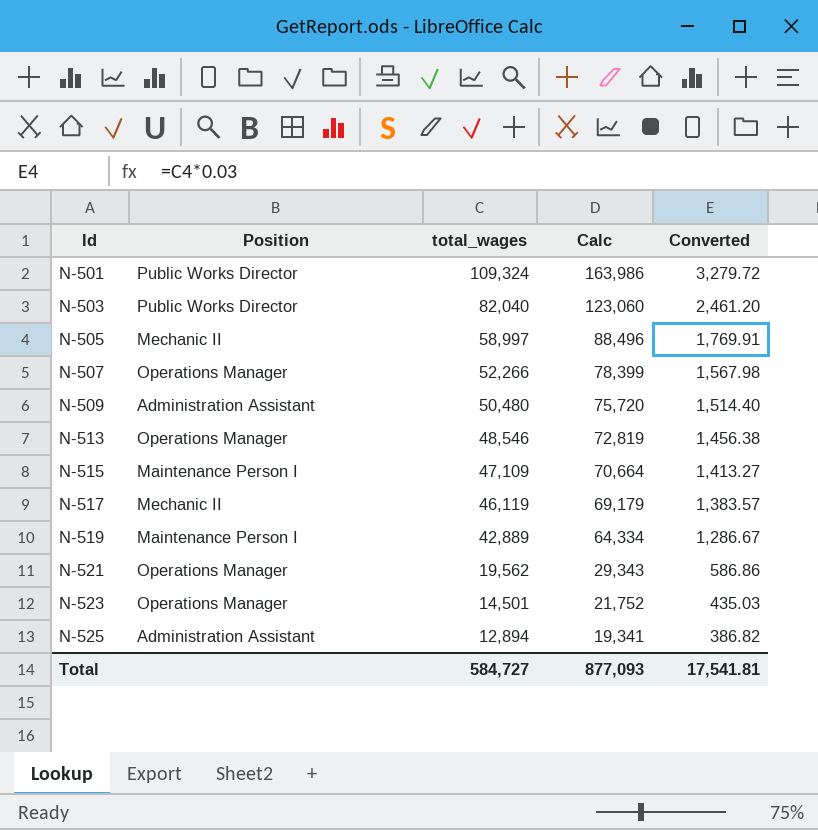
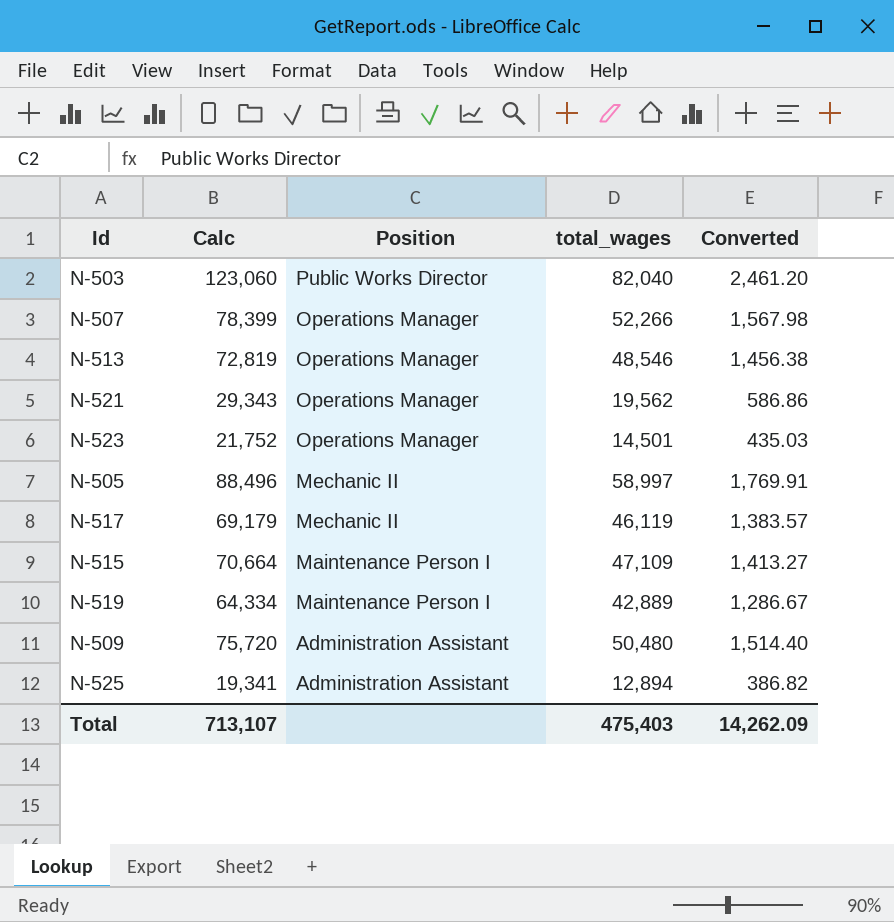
row order: Id ascending -> Position descending
column Calc | position: 4 -> 2
row N-501: Public Works Director | 109,324 | 163,986 | 3,279.72 -> none
Total | Calc: 877,093 -> 713,107
Total | total_wages: 584,727 -> 475,403
Total | Converted: 17,541.81 -> 14,262.09

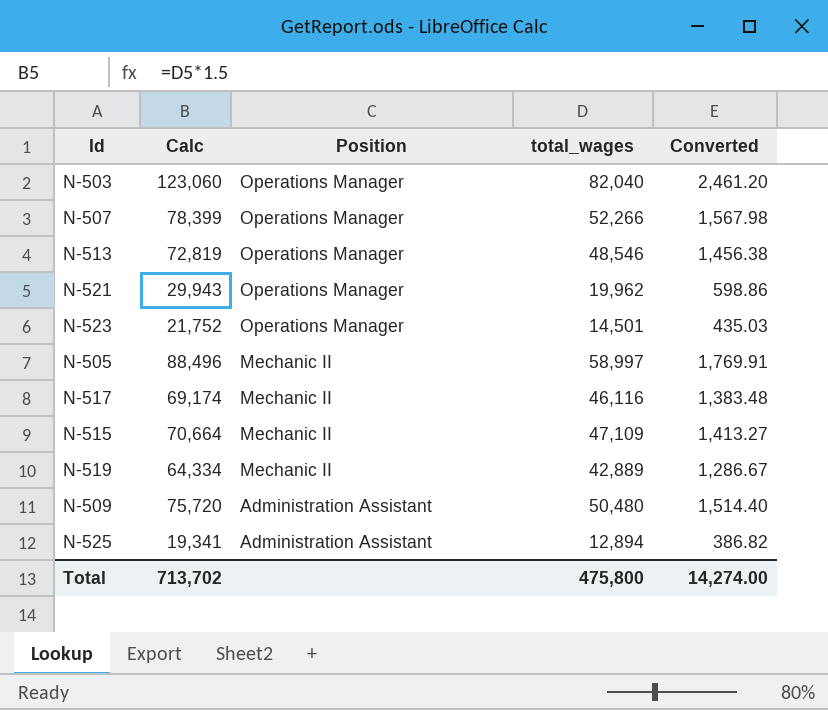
N-503 | Position: Public Works Director -> Operations Manager
N-521 | Calc: 29,343 -> 29,943
N-521 | total_wages: 19,562 -> 19,962
N-521 | Converted: 586.86 -> 598.86
N-517 | Calc: 69,179 -> 69,174
N-517 | total_wages: 46,119 -> 46,116
N-517 | Converted: 1,383.57 -> 1,383.48
N-515 | Position: Maintenance Person I -> Mechanic II
N-519 | Position: Maintenance Person I -> Mechanic II
Total | Calc: 713,107 -> 713,702
Total | total_wages: 475,403 -> 475,800
Total | Converted: 14,262.09 -> 14,274.00

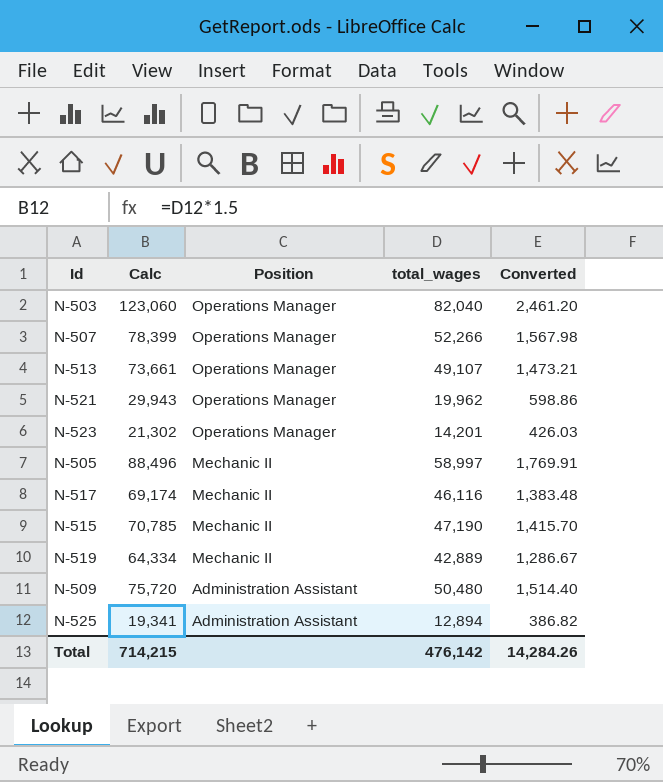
N-513 | Calc: 72,819 -> 73,661
N-513 | total_wages: 48,546 -> 49,107
N-513 | Converted: 1,456.38 -> 1,473.21
N-523 | Calc: 21,752 -> 21,302
N-523 | total_wages: 14,501 -> 14,201
N-523 | Converted: 435.03 -> 426.03
N-515 | Calc: 70,664 -> 70,785
N-515 | total_wages: 47,109 -> 47,190
N-515 | Converted: 1,413.27 -> 1,415.70
Total | Calc: 713,702 -> 714,215
Total | total_wages: 475,800 -> 476,142
Total | Converted: 14,274.00 -> 14,284.26

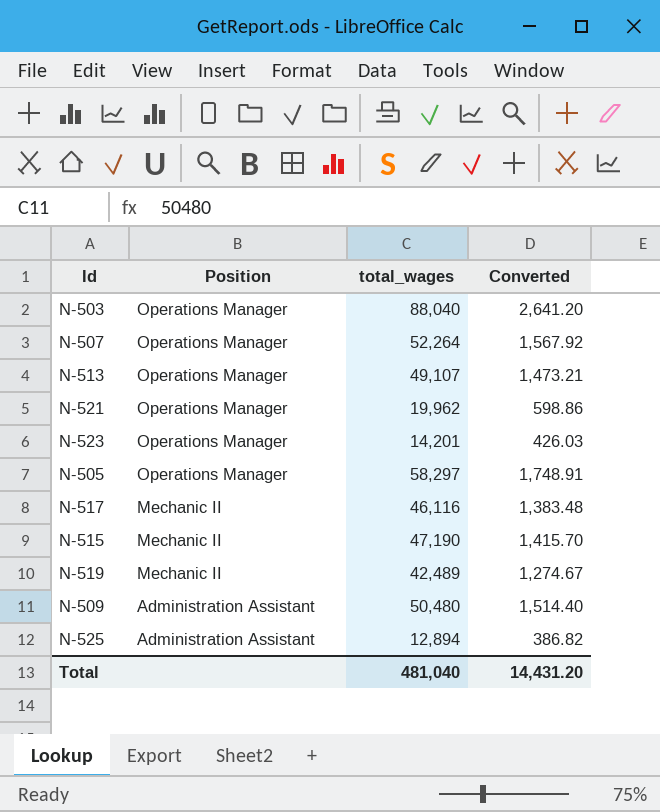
column Calc | formula: [total_wages] * 1.5 -> none
N-503 | total_wages: 82,040 -> 88,040
N-503 | Converted: 2,461.20 -> 2,641.20
N-507 | total_wages: 52,266 -> 52,264
N-507 | Converted: 1,567.98 -> 1,567.92
N-505 | Position: Mechanic II -> Operations Manager
N-505 | total_wages: 58,997 -> 58,297
N-505 | Converted: 1,769.91 -> 1,748.91
N-519 | total_wages: 42,889 -> 42,489
N-519 | Converted: 1,286.67 -> 1,274.67
Total | total_wages: 476,142 -> 481,040
Total | Converted: 14,284.26 -> 14,431.20

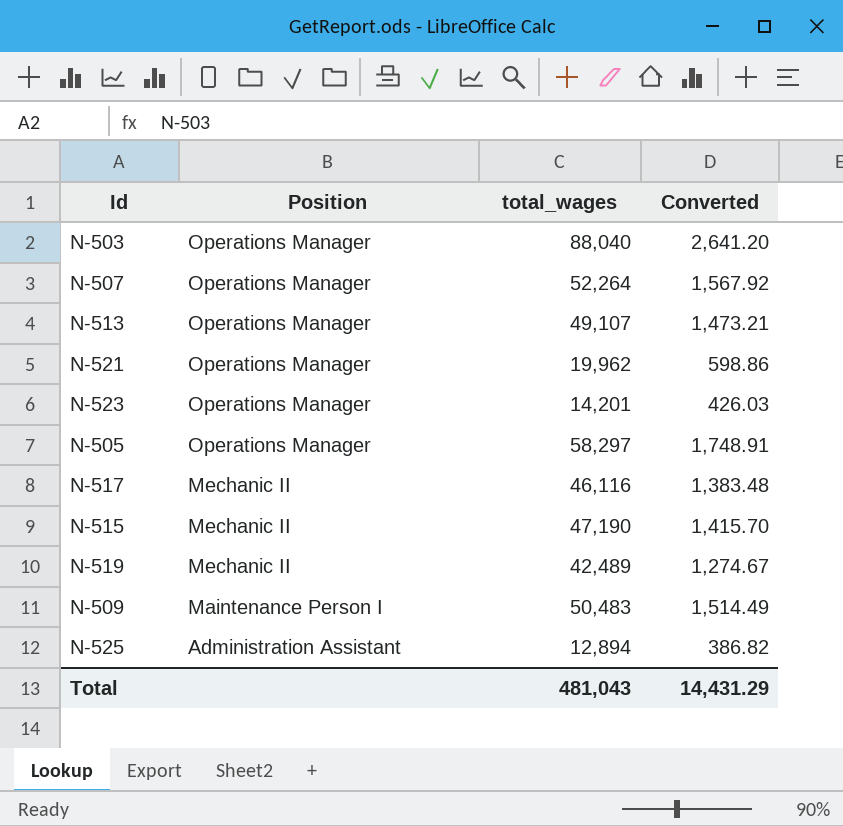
N-509 | Position: Administration Assistant -> Maintenance Person I
N-509 | total_wages: 50,480 -> 50,483
N-509 | Converted: 1,514.40 -> 1,514.49
Total | total_wages: 481,040 -> 481,043
Total | Converted: 14,431.20 -> 14,431.29

